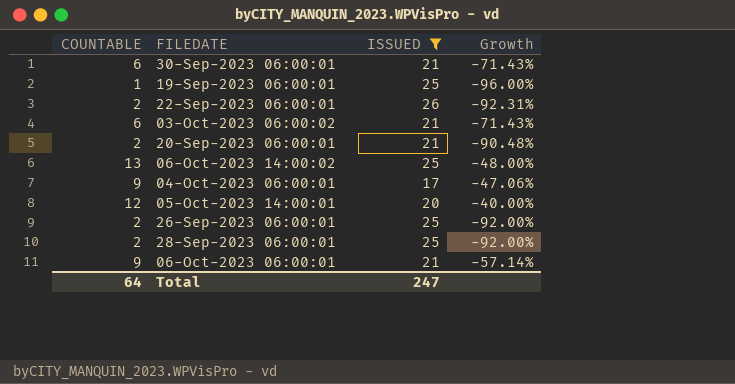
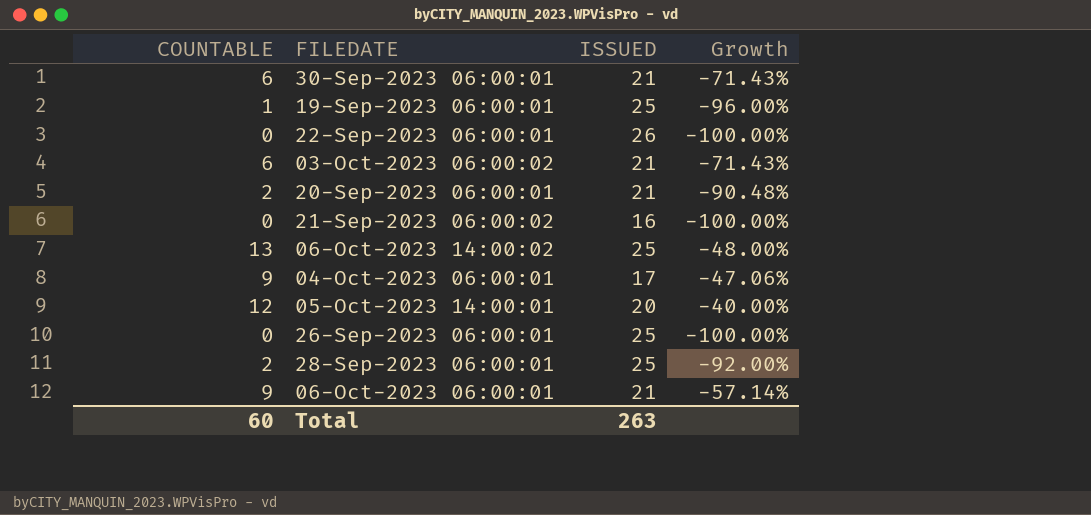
filter: ISSUED != 16 -> none
22-Sep-2023 06:00:01 | COUNTABLE: 2 -> 0
22-Sep-2023 06:00:01 | Growth: -92.31% -> -100.00%
26-Sep-2023 06:00:01 | COUNTABLE: 2 -> 0
26-Sep-2023 06:00:01 | Growth: -92.00% -> -100.00%
Total | COUNTABLE: 64 -> 60
Total | ISSUED: 247 -> 263

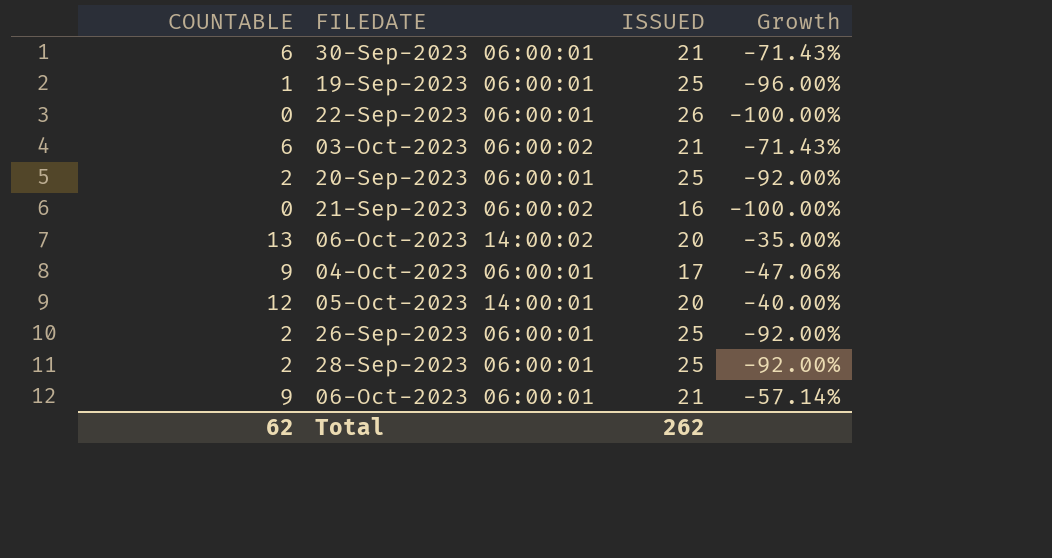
20-Sep-2023 06:00:01 | ISSUED: 21 -> 25
20-Sep-2023 06:00:01 | Growth: -90.48% -> -92.00%
06-Oct-2023 14:00:02 | ISSUED: 25 -> 20
06-Oct-2023 14:00:02 | Growth: -48.00% -> -35.00%
26-Sep-2023 06:00:01 | COUNTABLE: 0 -> 2
26-Sep-2023 06:00:01 | Growth: -100.00% -> -92.00%
Total | COUNTABLE: 60 -> 62
Total | ISSUED: 263 -> 262

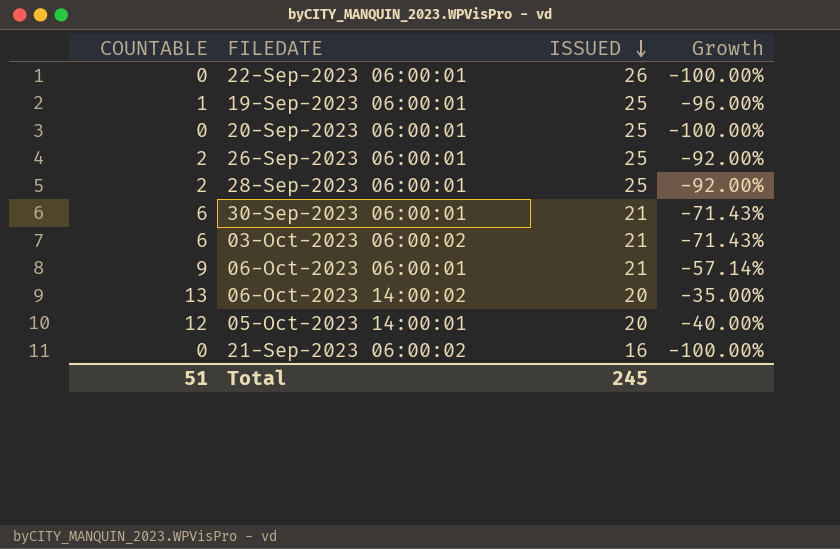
row order: none -> ISSUED descending
row 04-Oct-2023 06:00:01: 9 | 17 | -47.06% -> none
20-Sep-2023 06:00:01 | COUNTABLE: 2 -> 0
20-Sep-2023 06:00:01 | Growth: -92.00% -> -100.00%
Total | COUNTABLE: 62 -> 51
Total | ISSUED: 262 -> 245

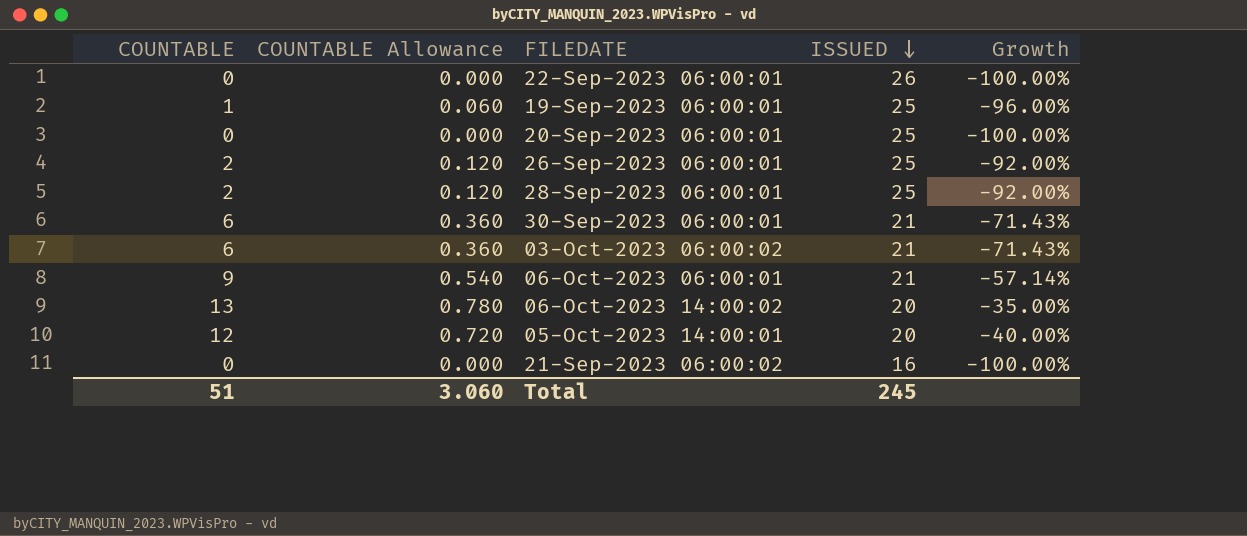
column COUNTABLE Allowance | formula: none -> [COUNTABLE] * 0.06

